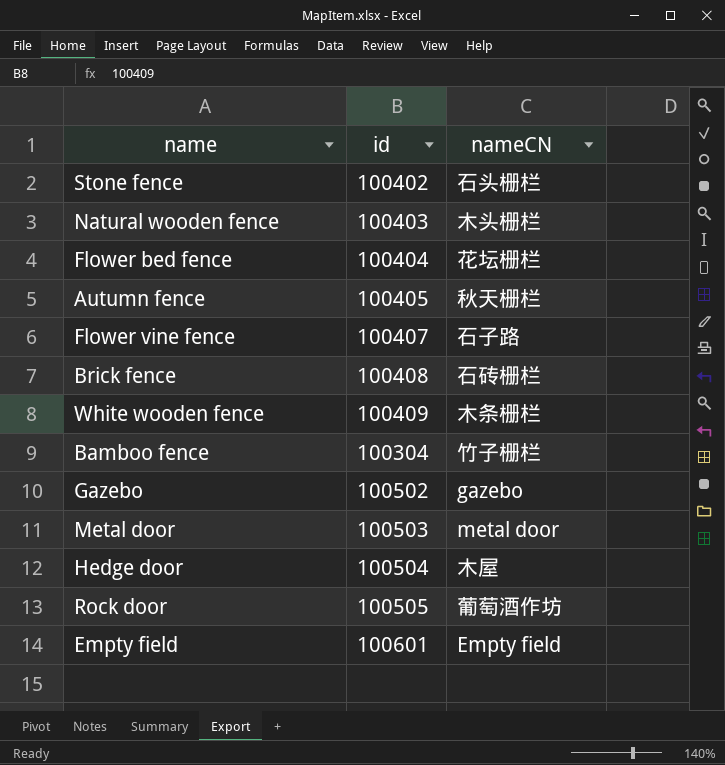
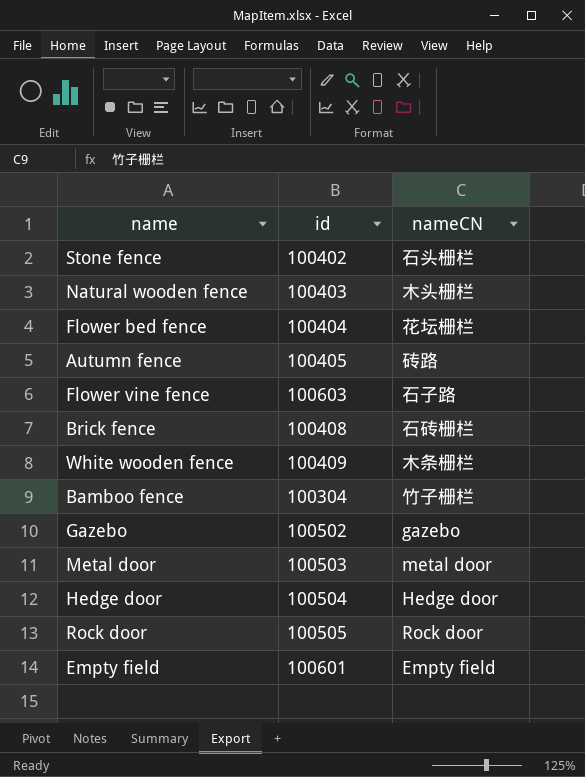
Autumn fence | nameCN: 秋天栅栏 -> 砖路
Flower vine fence | id: 100407 -> 100603
Hedge door | nameCN: 木屋 -> Hedge door
Rock door | nameCN: 葡萄酒作坊 -> Rock door

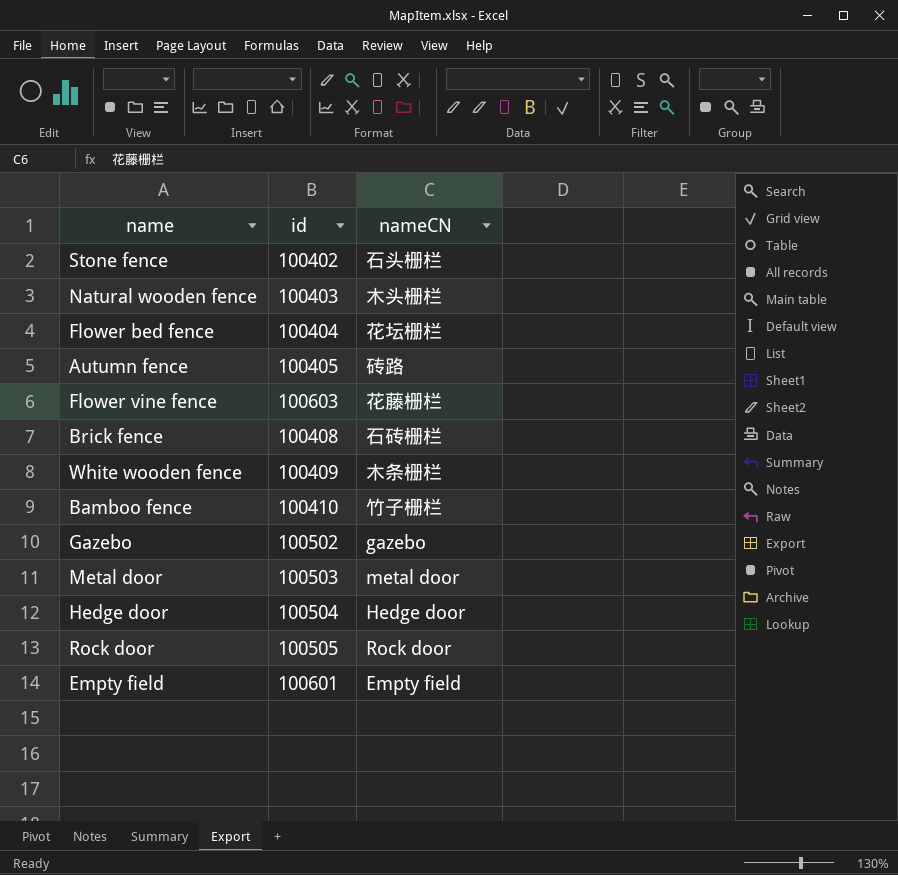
Flower vine fence | nameCN: 石子路 -> 花藤栅栏
Bamboo fence | id: 100304 -> 100410

